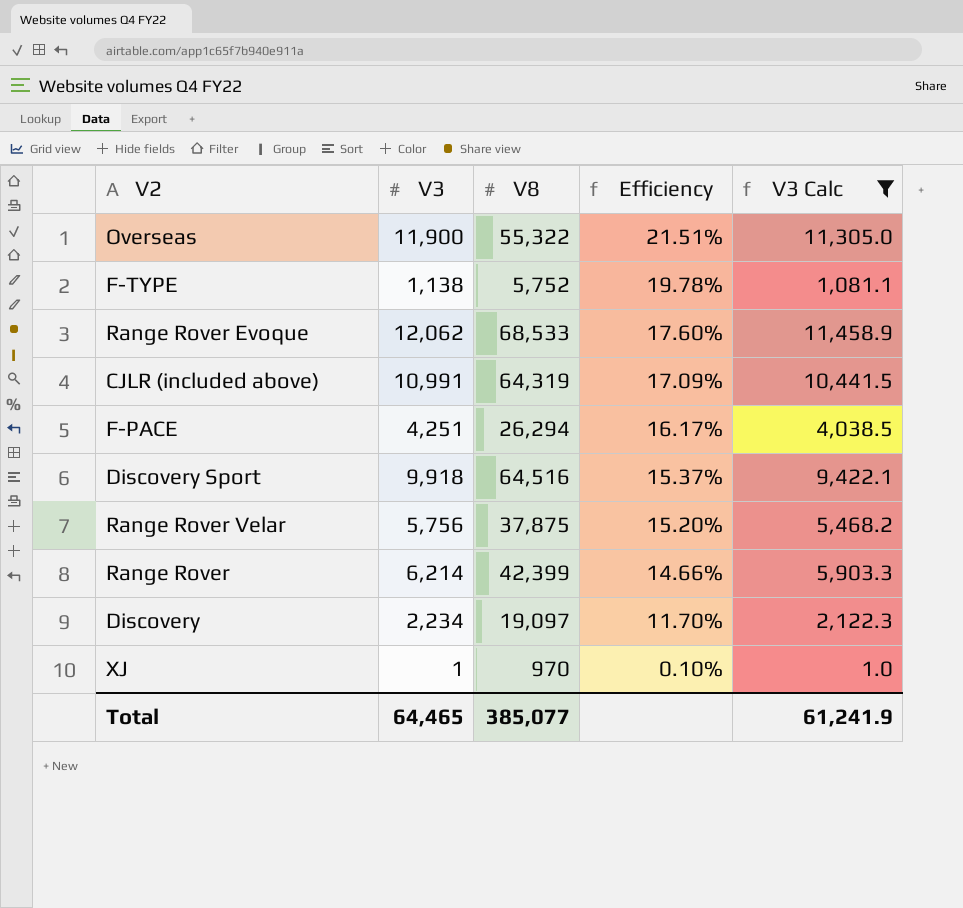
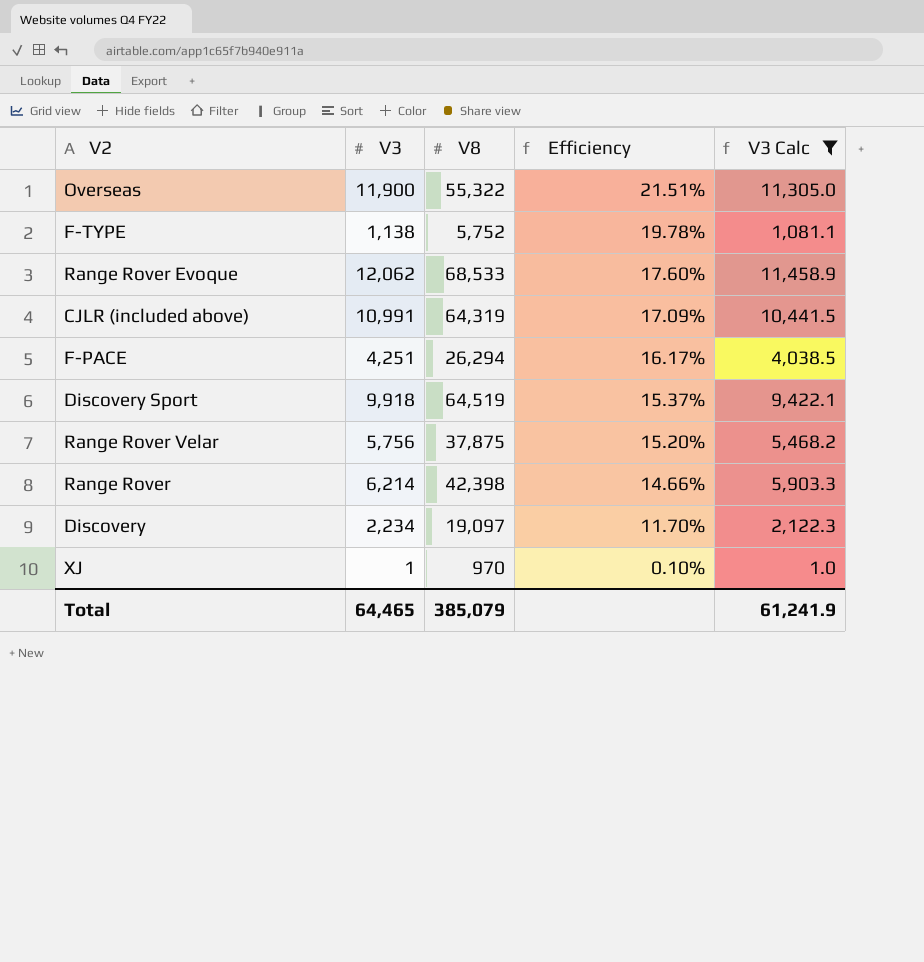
Discovery Sport | V8: 64,516 -> 64,519
Range Rover | V8: 42,399 -> 42,398
Total | V8: 385,077 -> 385,079

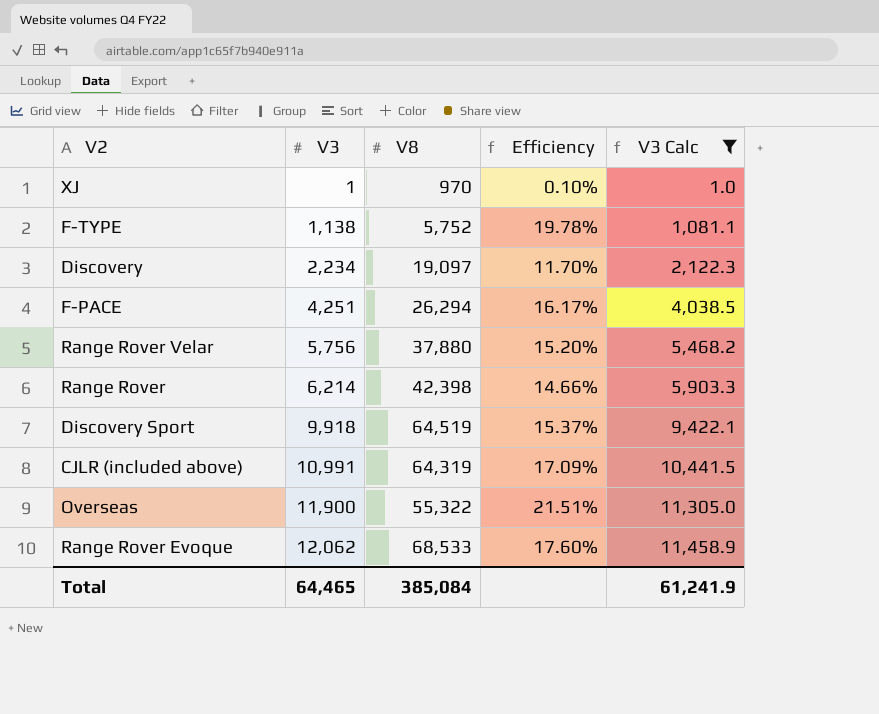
row order: Efficiency descending -> V3 ascending
Range Rover Velar | V8: 37,875 -> 37,880
Total | V8: 385,079 -> 385,084

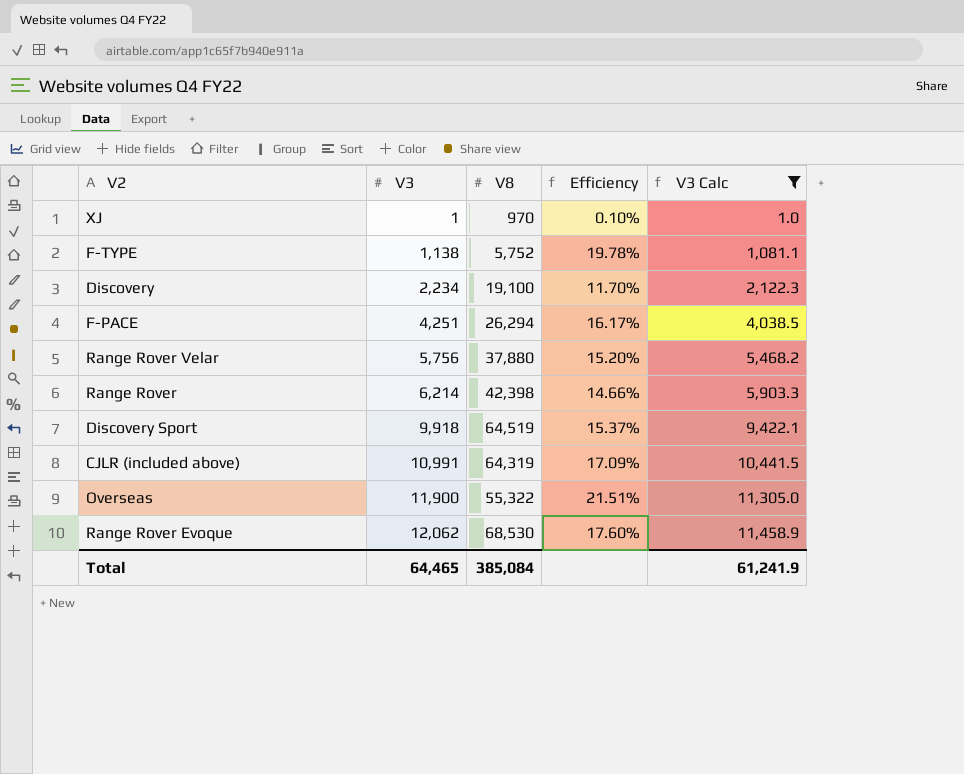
Discovery | V8: 19,097 -> 19,100
Range Rover Evoque | V8: 68,533 -> 68,530

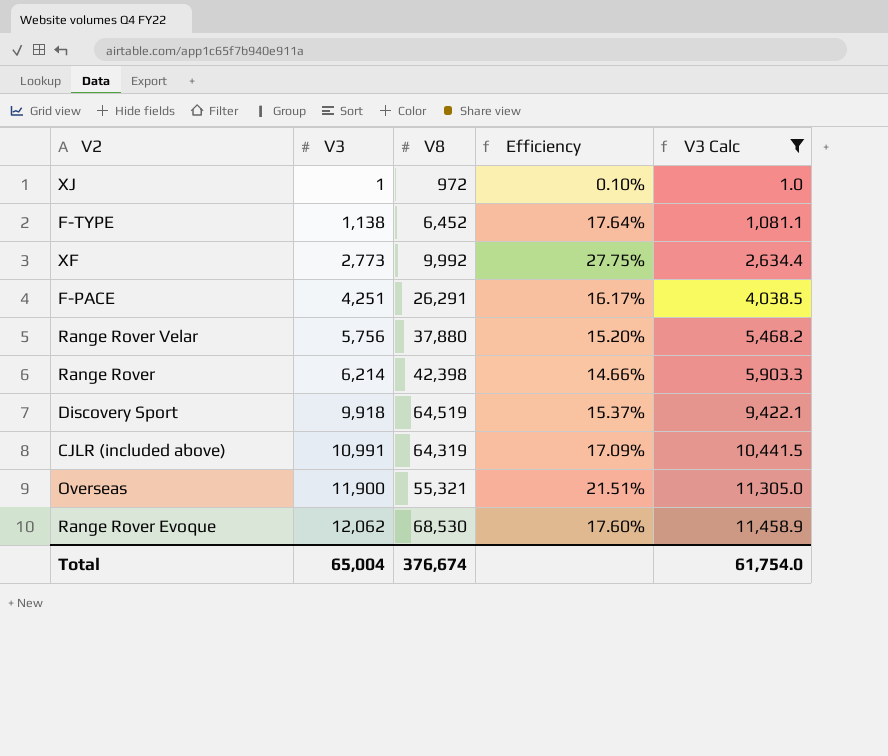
row Discovery: 2,234 | 19,100 | 11.70% | 2,122.3 -> none
XJ | V8: 970 -> 972
F-TYPE | V8: 5,752 -> 6,452
F-TYPE | Efficiency: 19.78% -> 17.64%
row XF: none -> 2,773 | 9,992 | 27.75% | 2,634.4
F-PACE | V8: 26,294 -> 26,291
Overseas | V8: 55,322 -> 55,321
Total | V3: 64,465 -> 65,004
Total | V8: 385,084 -> 376,674
Total | V3 Calc: 61,241.9 -> 61,754.0

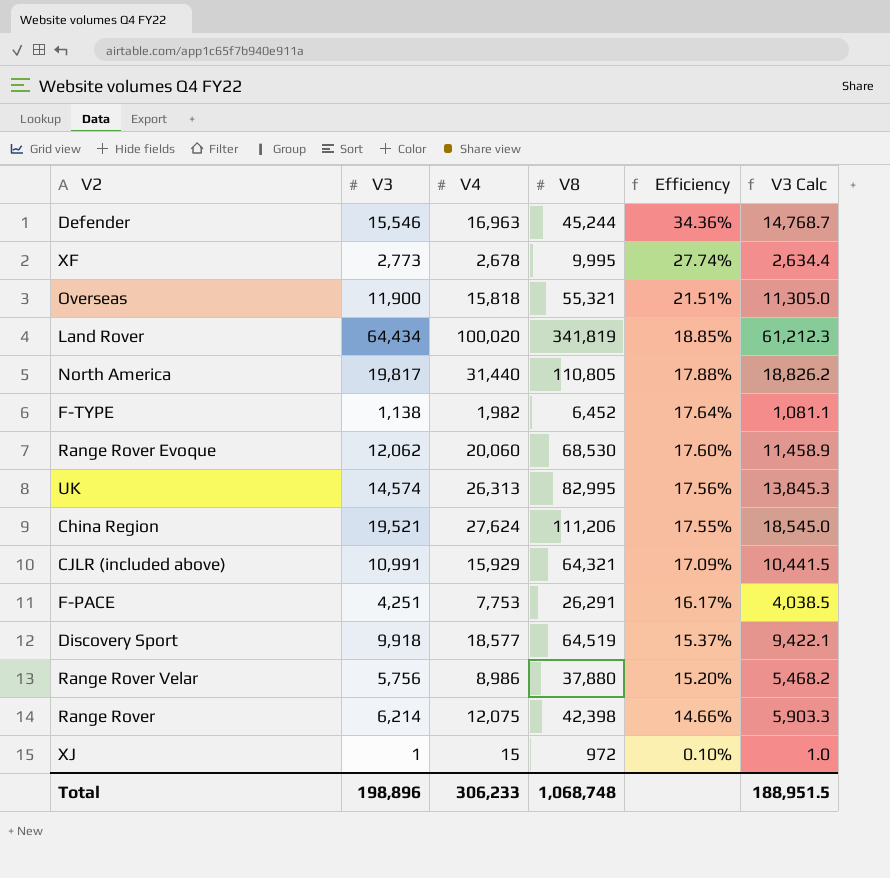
filter: V3 Calc <= 11,458.9 -> none
row order: V3 ascending -> Efficiency descending
column V4 | position: none -> 3
XF | V8: 9,992 -> 9,995
XF | Efficiency: 27.75% -> 27.74%
CJLR (included above) | V8: 64,319 -> 64,321
Total | V3: 65,004 -> 198,896
Total | V8: 376,674 -> 1,068,748
Total | V3 Calc: 61,754.0 -> 188,951.5

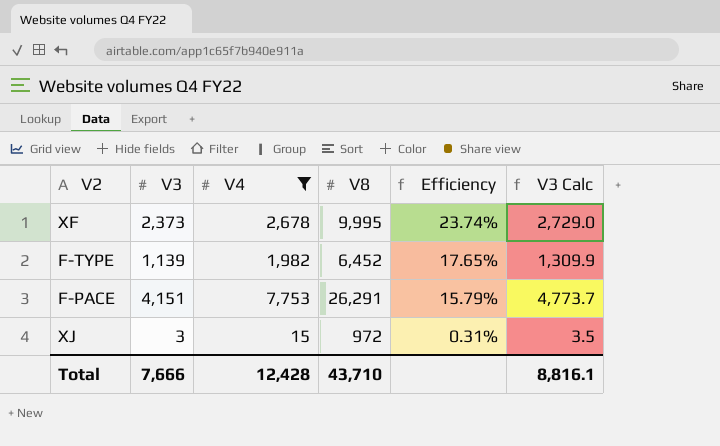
filter: none -> V4 <= 7,753
column V3 Calc | formula: [V3] * 0.95 -> [V3] * 1.15
XF | V3: 2,773 -> 2,373
XF | Efficiency: 27.74% -> 23.74%
F-TYPE | V3: 1,138 -> 1,139
F-TYPE | Efficiency: 17.64% -> 17.65%
F-PACE | V3: 4,251 -> 4,151
F-PACE | Efficiency: 16.17% -> 15.79%
XJ | V3: 1 -> 3
XJ | Efficiency: 0.10% -> 0.31%
Total | V3: 198,896 -> 7,666
Total | V4: 306,233 -> 12,428
Total | V8: 1,068,748 -> 43,710
Total | V3 Calc: 188,951.5 -> 8,816.1

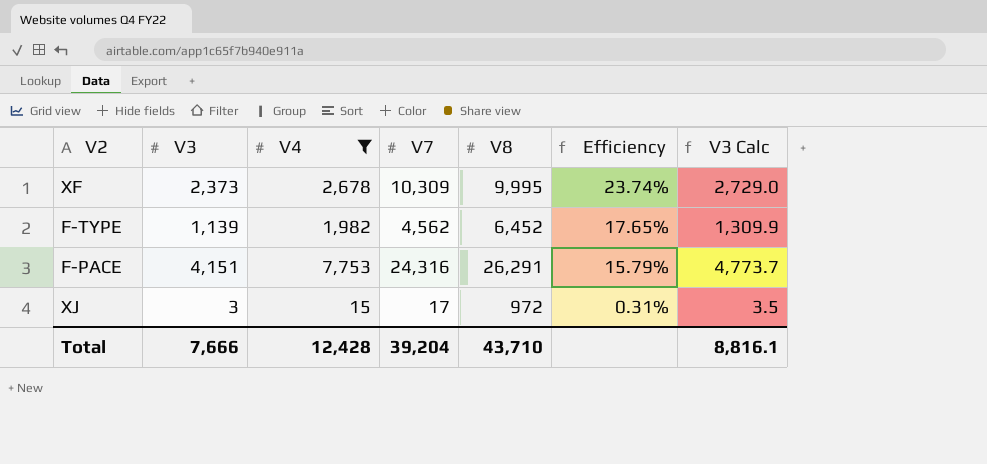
column V7 | position: none -> 4

